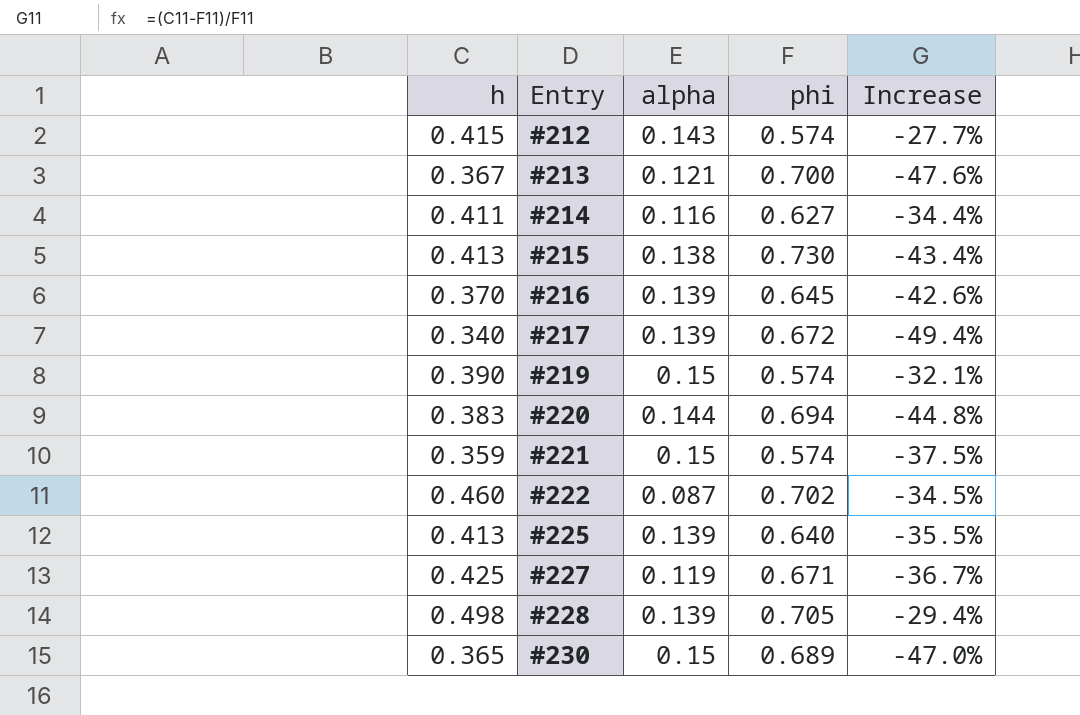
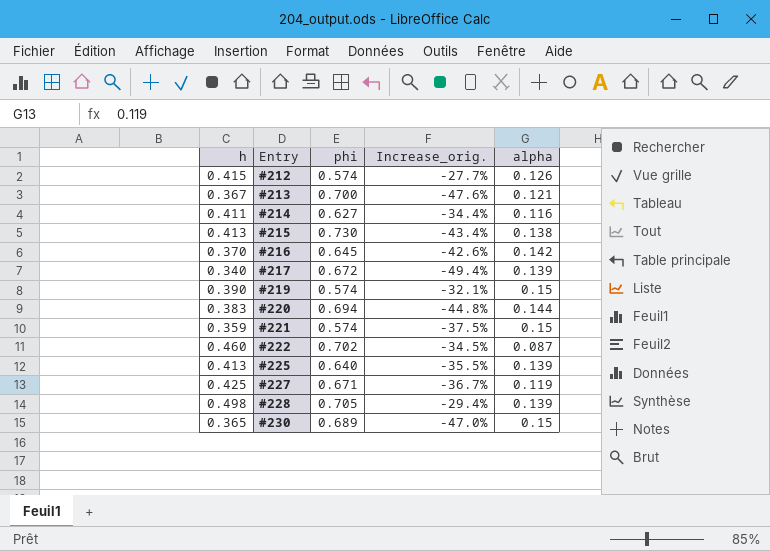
column name: Increase -> Increase_orig.
column alpha | position: 3 -> 5
#212 | alpha: 0.143 -> 0.126
#216 | alpha: 0.139 -> 0.142

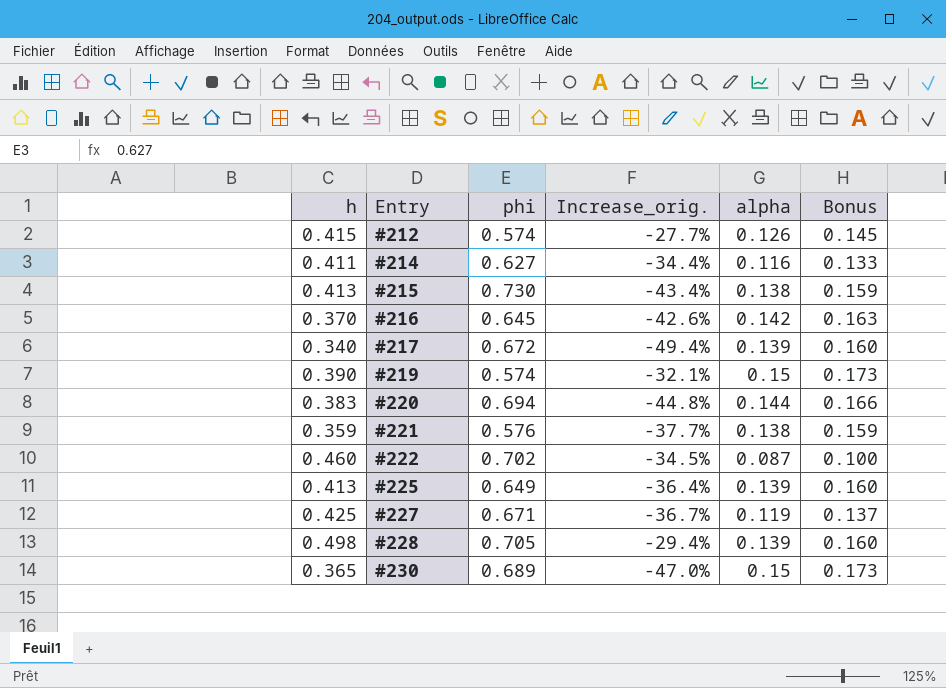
column Bonus | formula: none -> [alpha] * 1.15
row #213: 0.367 | 0.700 | -47.6% | 0.121 -> none
#221 | phi: 0.574 -> 0.576
#221 | Increase_orig.: -37.5% -> -37.7%
#221 | alpha: 0.15 -> 0.138
#225 | phi: 0.640 -> 0.649
#225 | Increase_orig.: -35.5% -> -36.4%

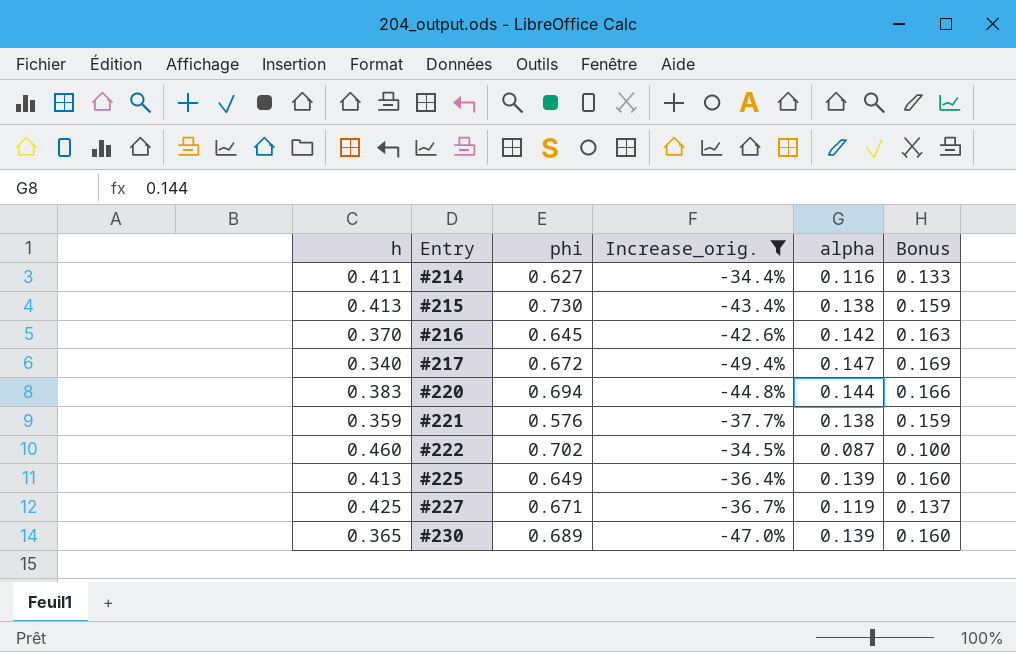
filter: none -> Increase_orig. <= -34.4%
#217 | alpha: 0.139 -> 0.147
#217 | Bonus: 0.160 -> 0.169
#230 | alpha: 0.15 -> 0.139
#230 | Bonus: 0.173 -> 0.160

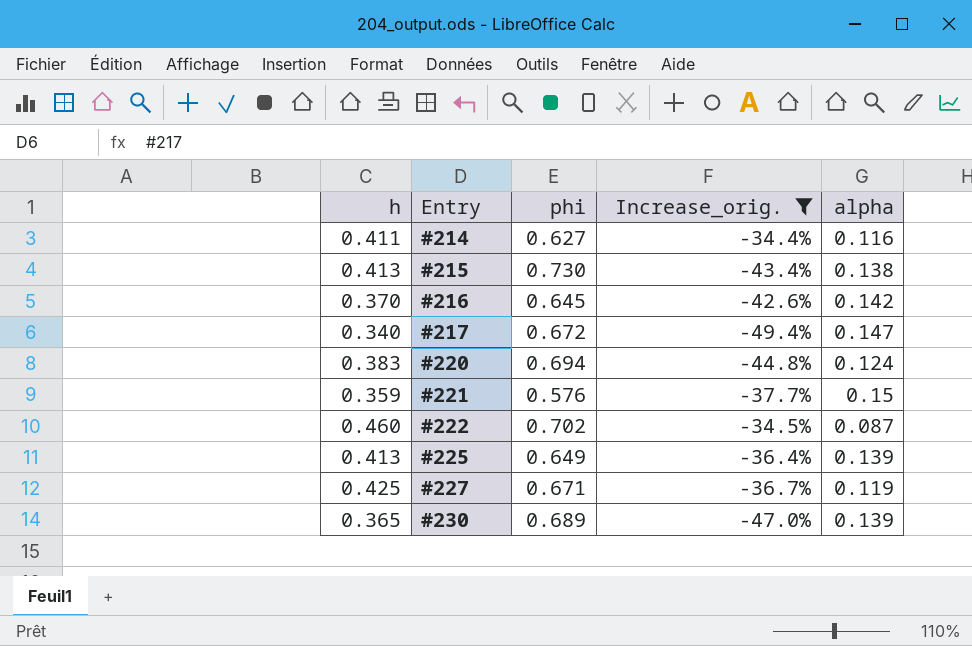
column Bonus | formula: [alpha] * 1.15 -> none
#220 | alpha: 0.144 -> 0.124
#221 | alpha: 0.138 -> 0.15

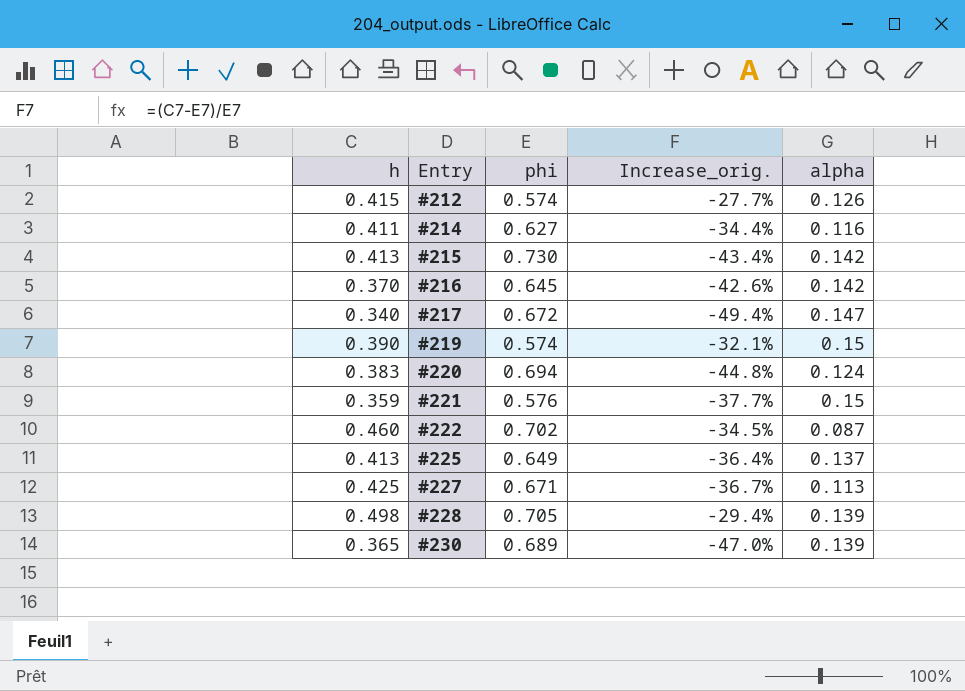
filter: Increase_orig. <= -34.4% -> none
#215 | alpha: 0.138 -> 0.142
#225 | alpha: 0.139 -> 0.137
#227 | alpha: 0.119 -> 0.113

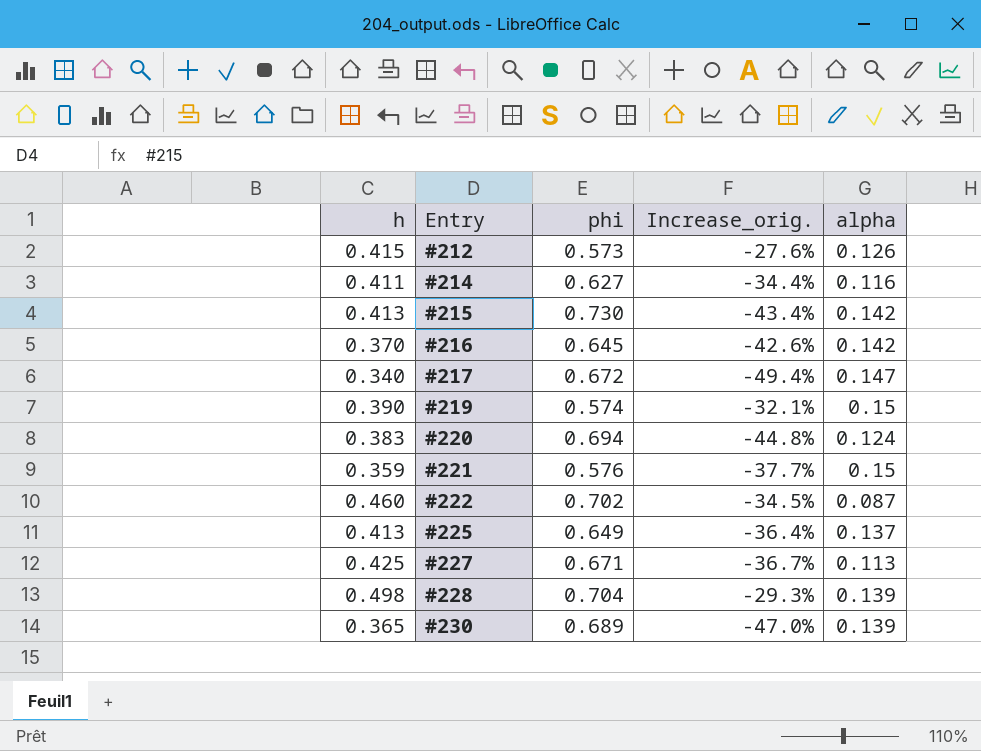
#212 | phi: 0.574 -> 0.573
#212 | Increase_orig.: -27.7% -> -27.6%
#228 | phi: 0.705 -> 0.704
#228 | Increase_orig.: -29.4% -> -29.3%

